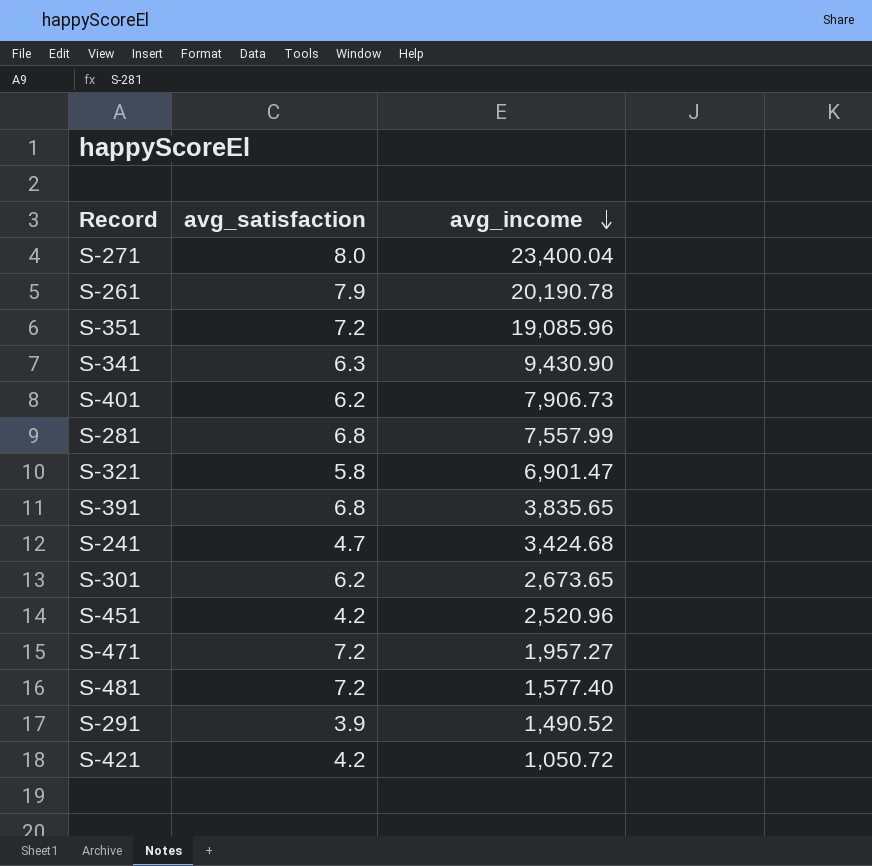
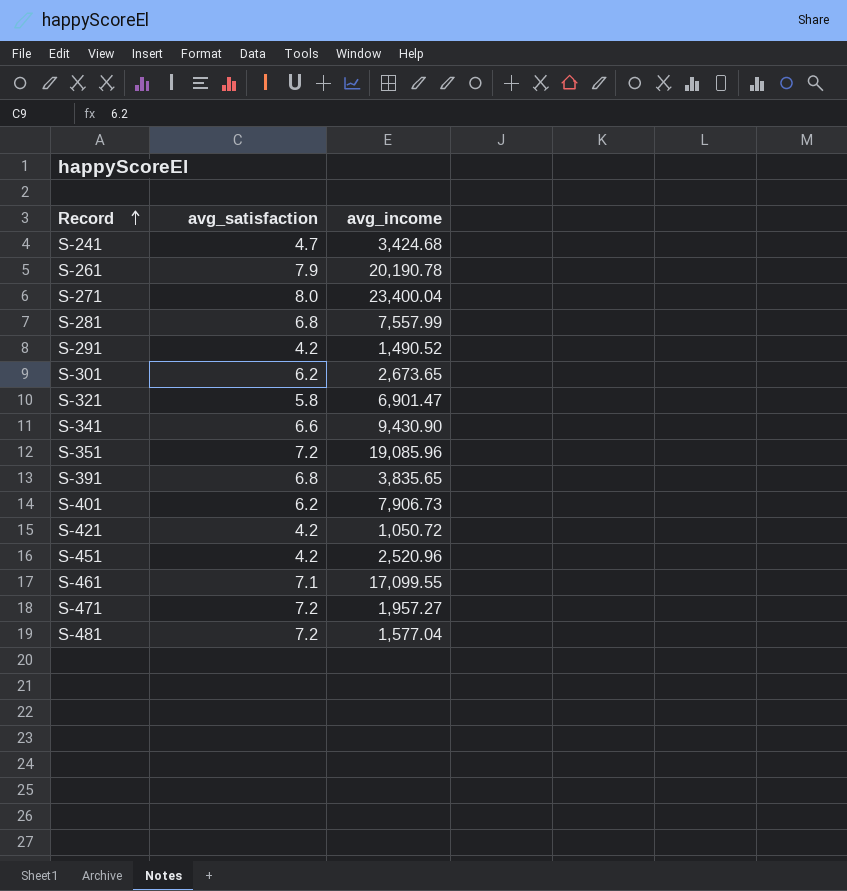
row order: avg_income descending -> Record ascending
S-291 | avg_satisfaction: 3.9 -> 4.2
S-341 | avg_satisfaction: 6.3 -> 6.6
row S-461: none -> 7.1 | 17,099.55
S-481 | avg_income: 1,577.40 -> 1,577.04

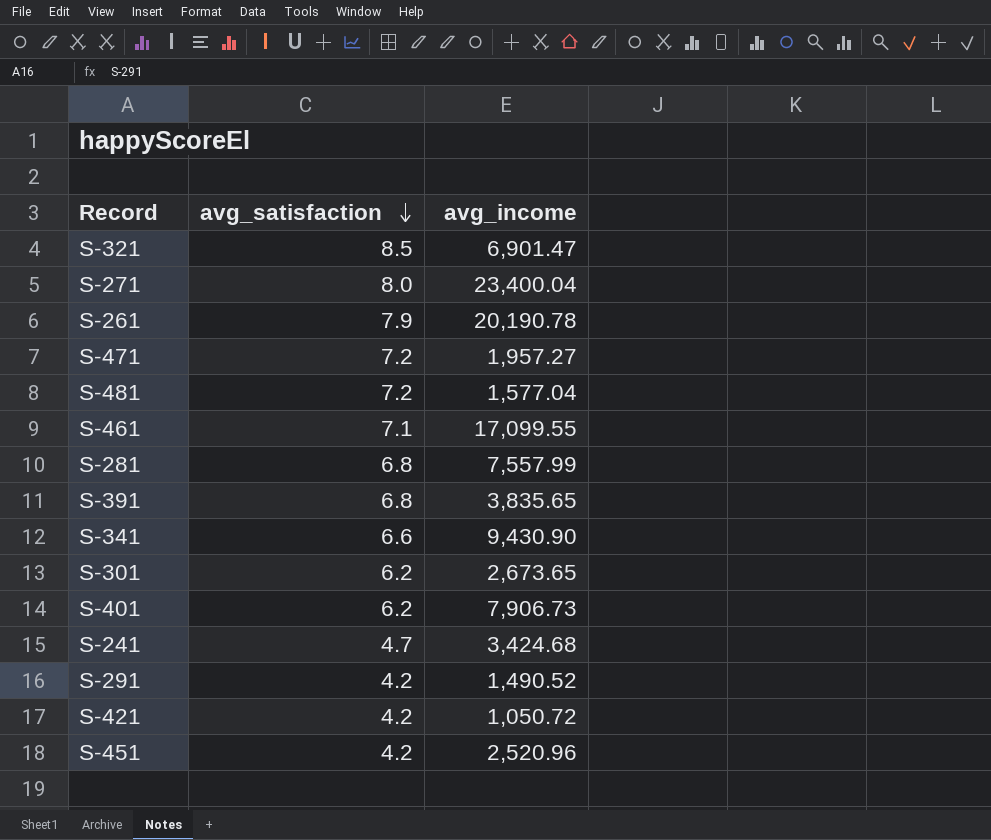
row order: Record ascending -> avg_satisfaction descending
row S-351: 7.2 | 19,085.96 -> none
S-321 | avg_satisfaction: 5.8 -> 8.5

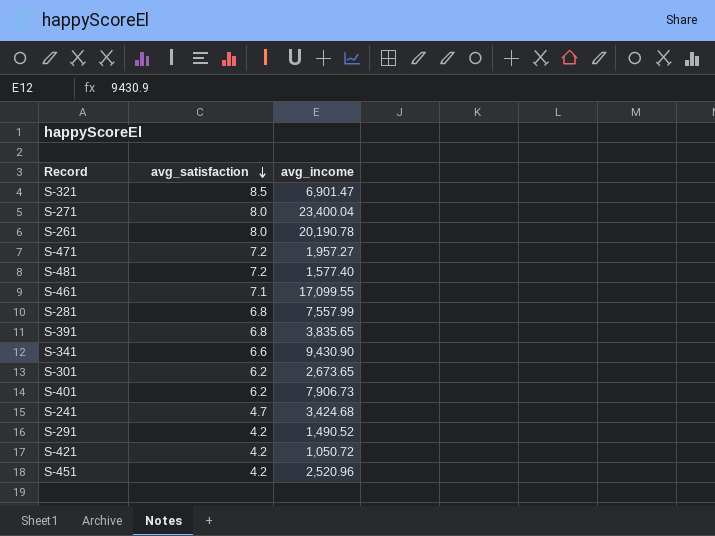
S-261 | avg_satisfaction: 7.9 -> 8.0
S-481 | avg_income: 1,577.04 -> 1,577.40

